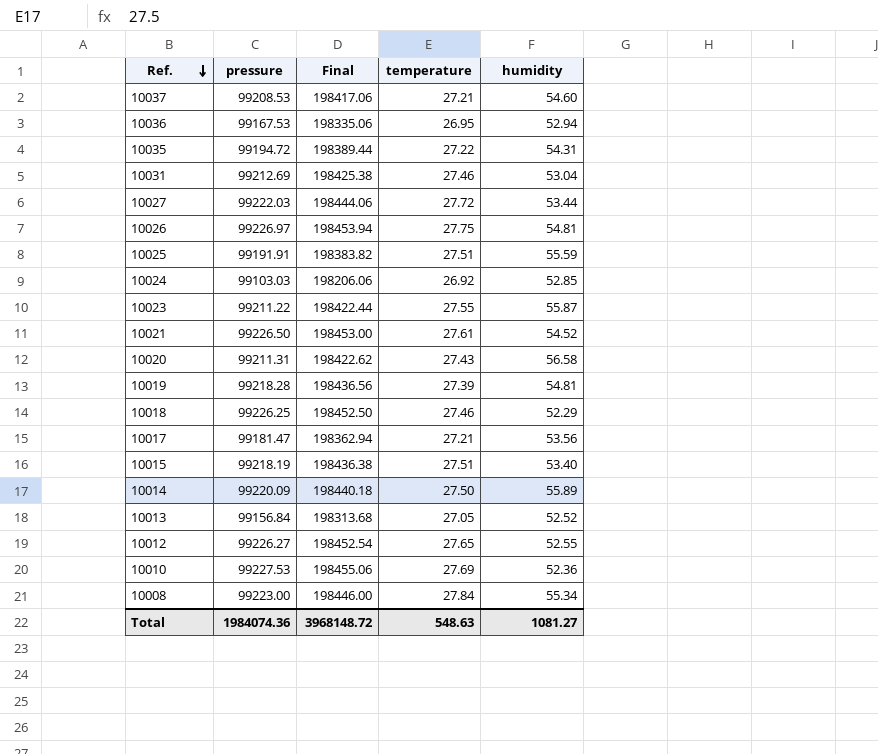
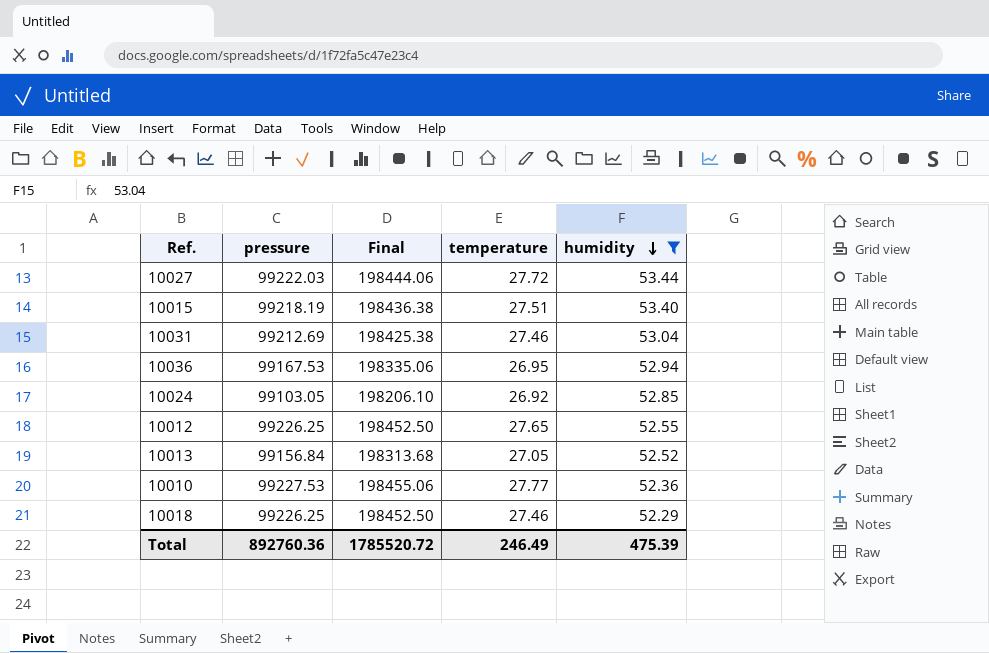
filter: none -> humidity <= 53.44
row order: Ref. descending -> humidity descending
10024 | pressure: 99103.03 -> 99103.05
10024 | Final: 198206.06 -> 198206.10
10012 | pressure: 99226.27 -> 99226.25
10012 | Final: 198452.54 -> 198452.50
10010 | temperature: 27.69 -> 27.77
Total | pressure: 1984074.36 -> 892760.36
Total | Final: 3968148.72 -> 1785520.72
Total | temperature: 548.63 -> 246.49
Total | humidity: 1081.27 -> 475.39

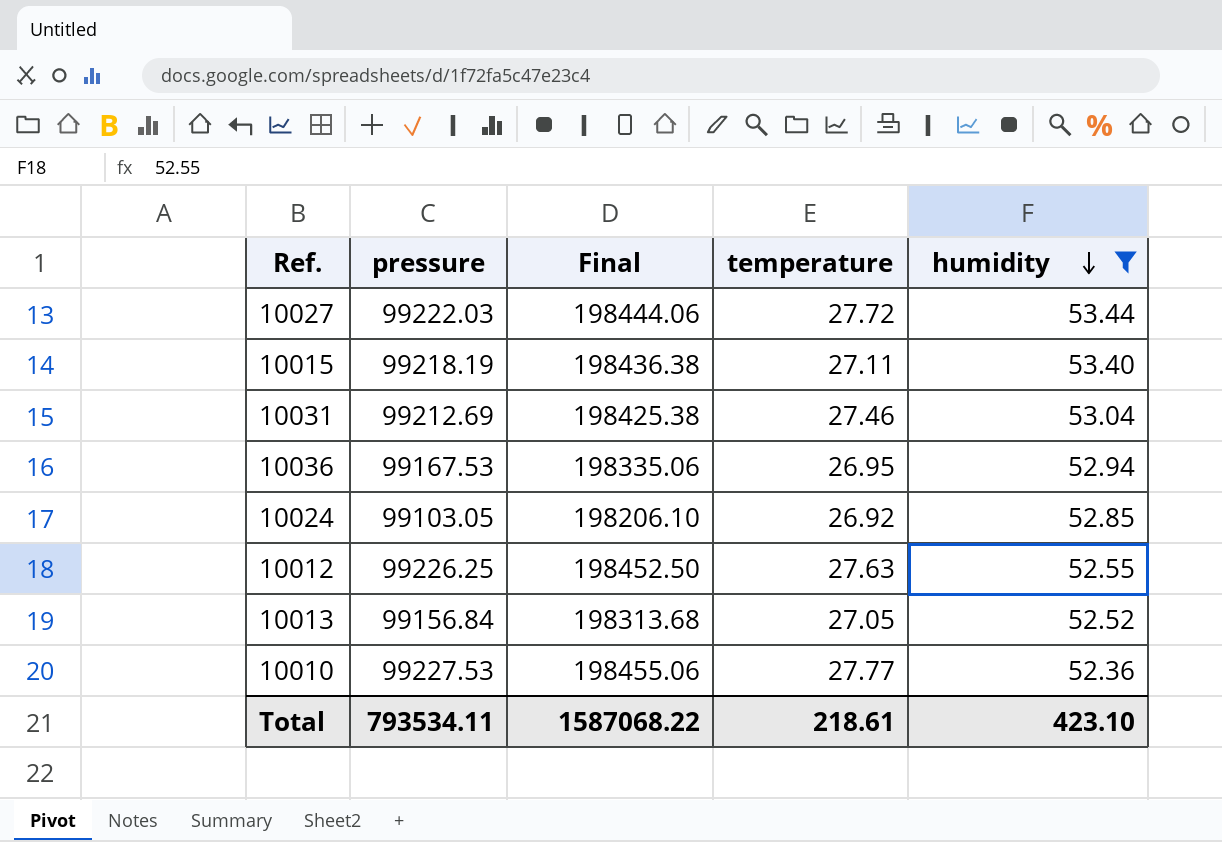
row 10018: 99226.25 | 198452.50 | 27.46 | 52.29 -> none
10015 | temperature: 27.51 -> 27.11
10012 | temperature: 27.65 -> 27.63
Total | pressure: 892760.36 -> 793534.11
Total | Final: 1785520.72 -> 1587068.22
Total | temperature: 246.49 -> 218.61
Total | humidity: 475.39 -> 423.10

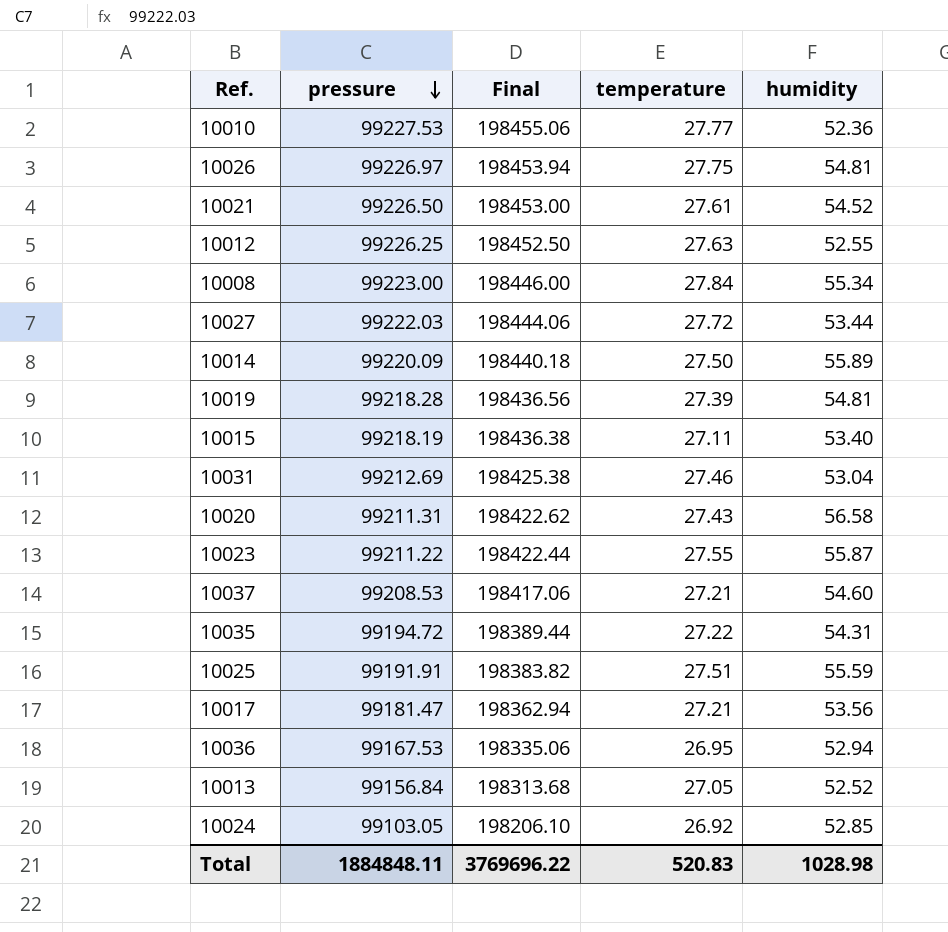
filter: humidity <= 53.44 -> none
row order: humidity descending -> pressure descending
Total | pressure: 793534.11 -> 1884848.11
Total | Final: 1587068.22 -> 3769696.22
Total | temperature: 218.61 -> 520.83
Total | humidity: 423.10 -> 1028.98

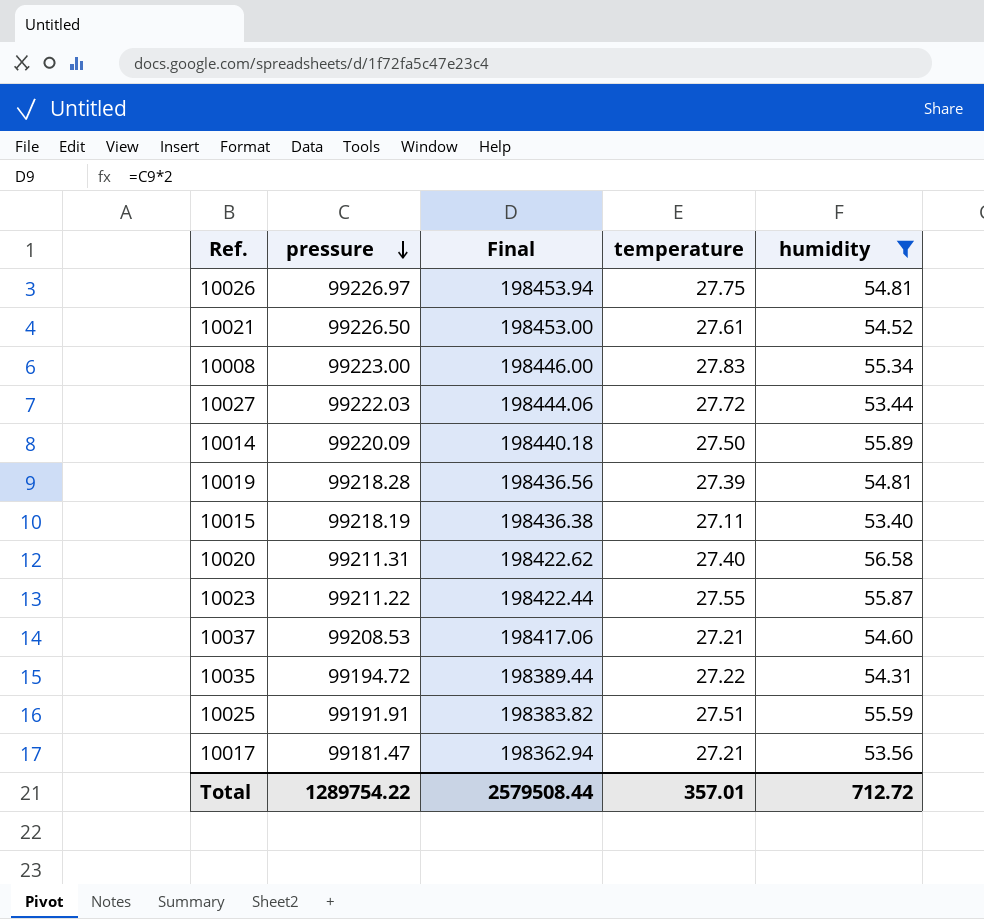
filter: none -> humidity >= 53.40
10008 | temperature: 27.84 -> 27.83
10020 | temperature: 27.43 -> 27.40
Total | pressure: 1884848.11 -> 1289754.22
Total | Final: 3769696.22 -> 2579508.44
Total | temperature: 520.83 -> 357.01
Total | humidity: 1028.98 -> 712.72

